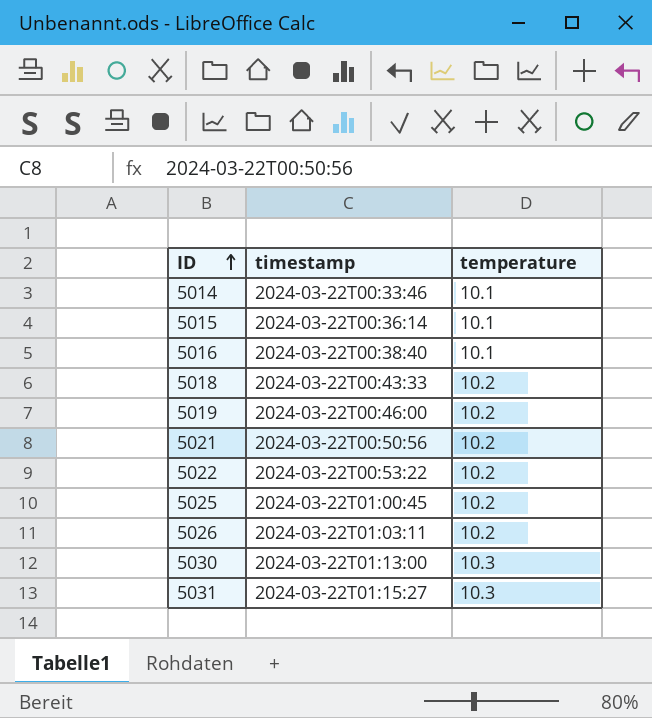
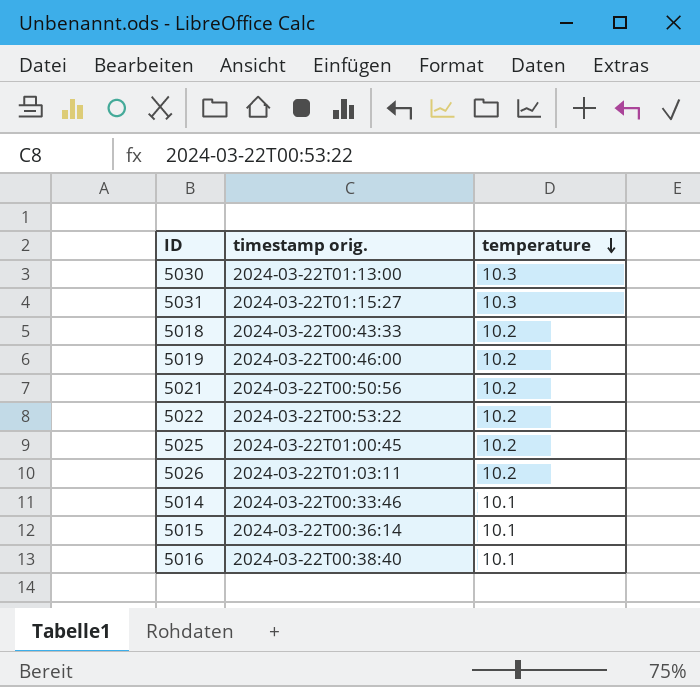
row order: ID ascending -> temperature descending
column name: timestamp -> timestamp orig.

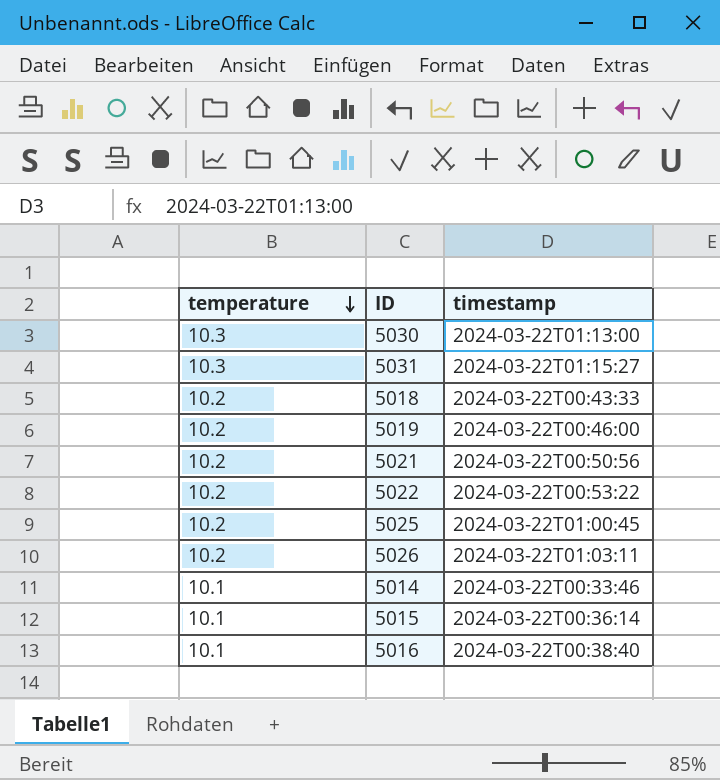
column temperature | position: 3 -> 1
column name: timestamp orig. -> timestamp

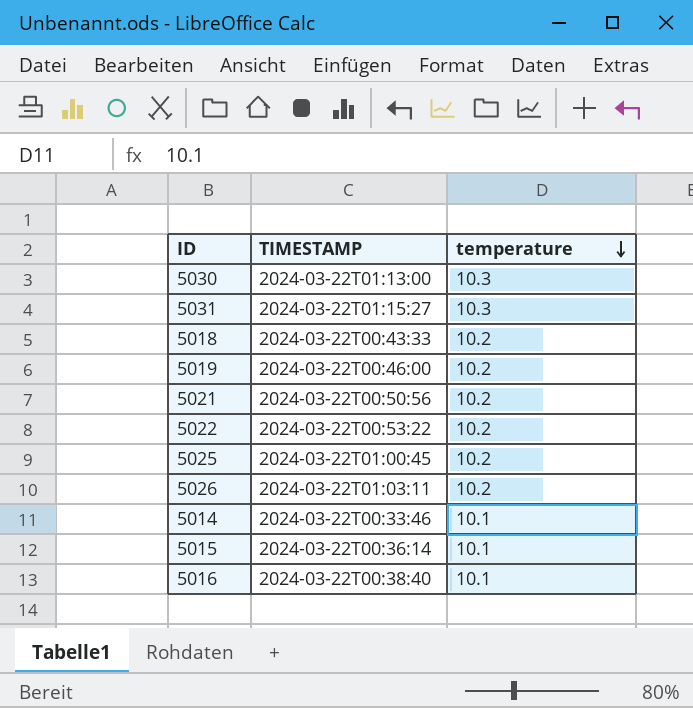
column name: timestamp -> TIMESTAMP
column temperature | position: 1 -> 3

